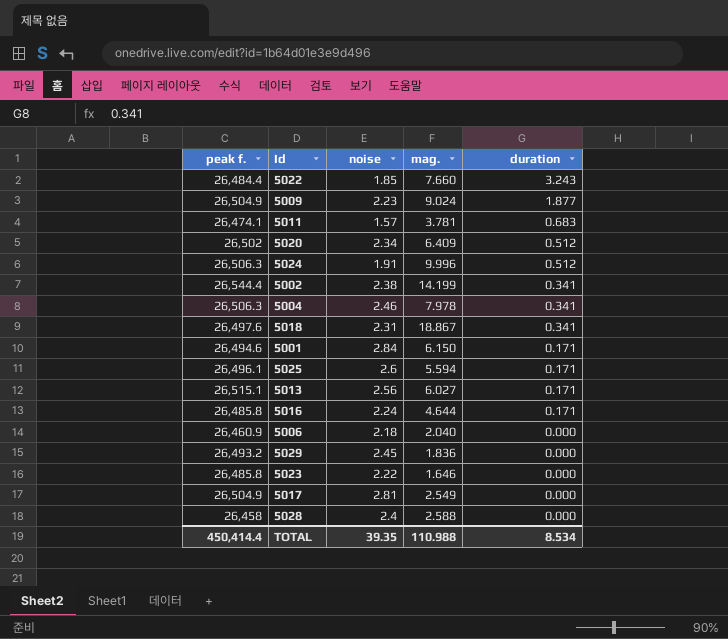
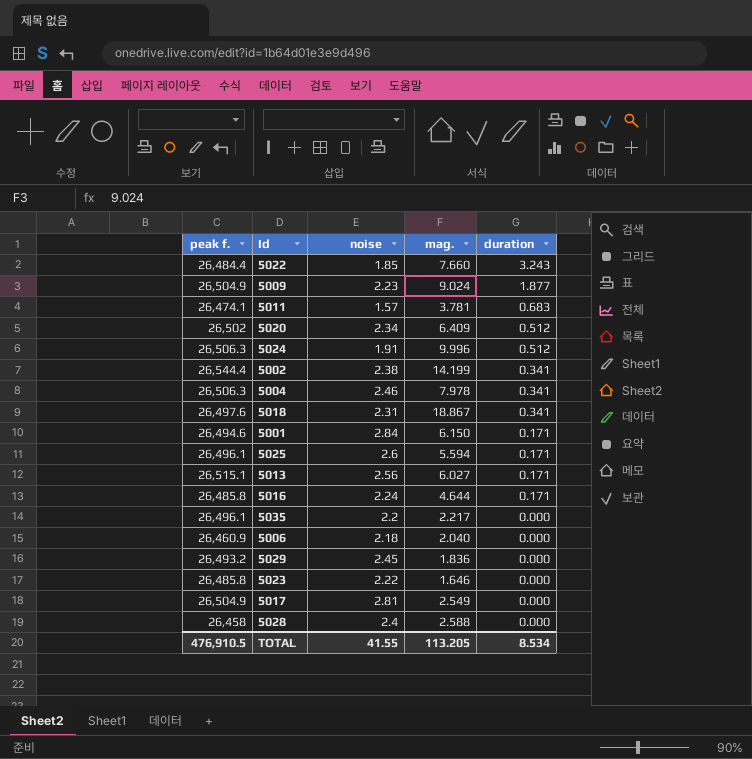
row 5035: none -> 26,496.1 | 2.2 | 2.217 | 0.000
TOTAL | peak f.: 450,414.4 -> 476,910.5
TOTAL | noise: 39.35 -> 41.55
TOTAL | mag.: 110.988 -> 113.205

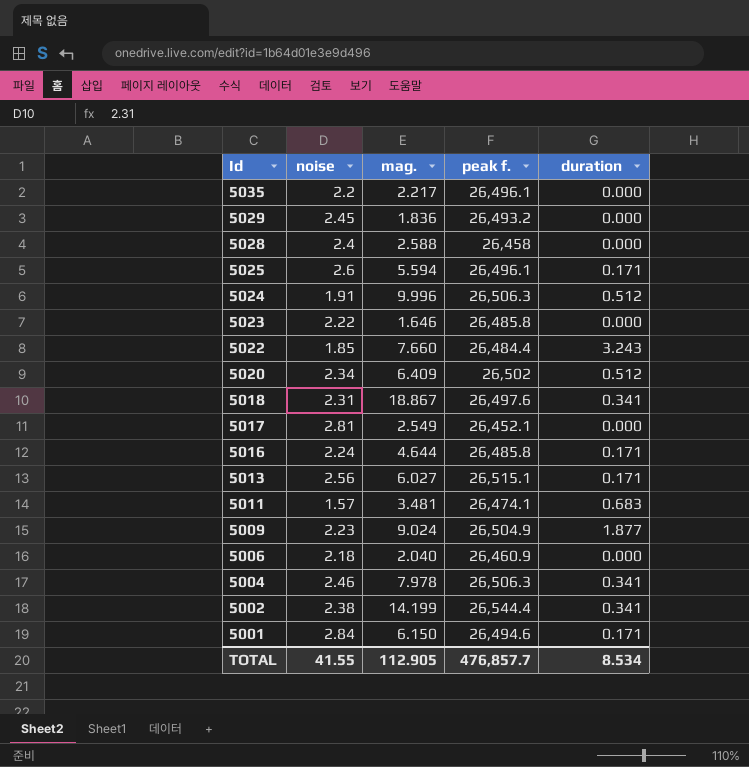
row order: duration descending -> Id descending
column peak f. | position: 1 -> 4
5017 | peak f.: 26,504.9 -> 26,452.1
5011 | mag.: 3.781 -> 3.481
TOTAL | mag.: 113.205 -> 112.905
TOTAL | peak f.: 476,910.5 -> 476,857.7

